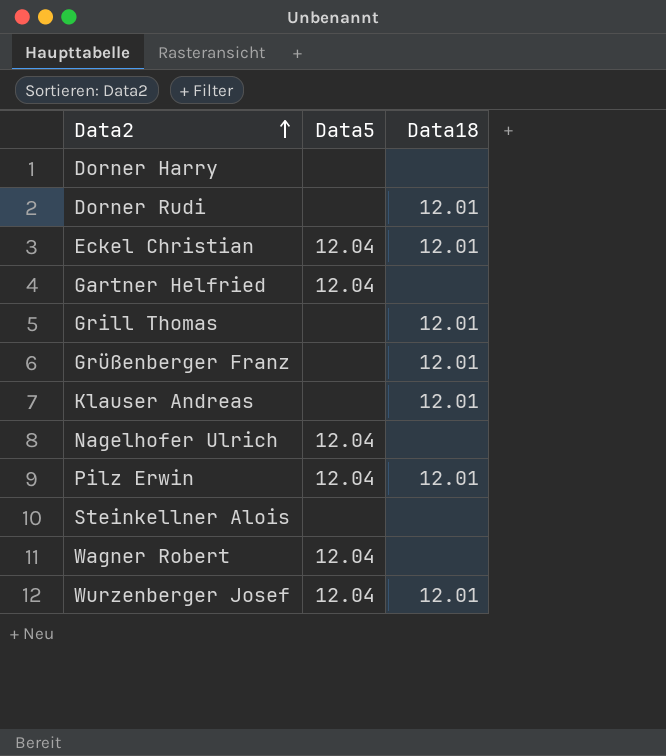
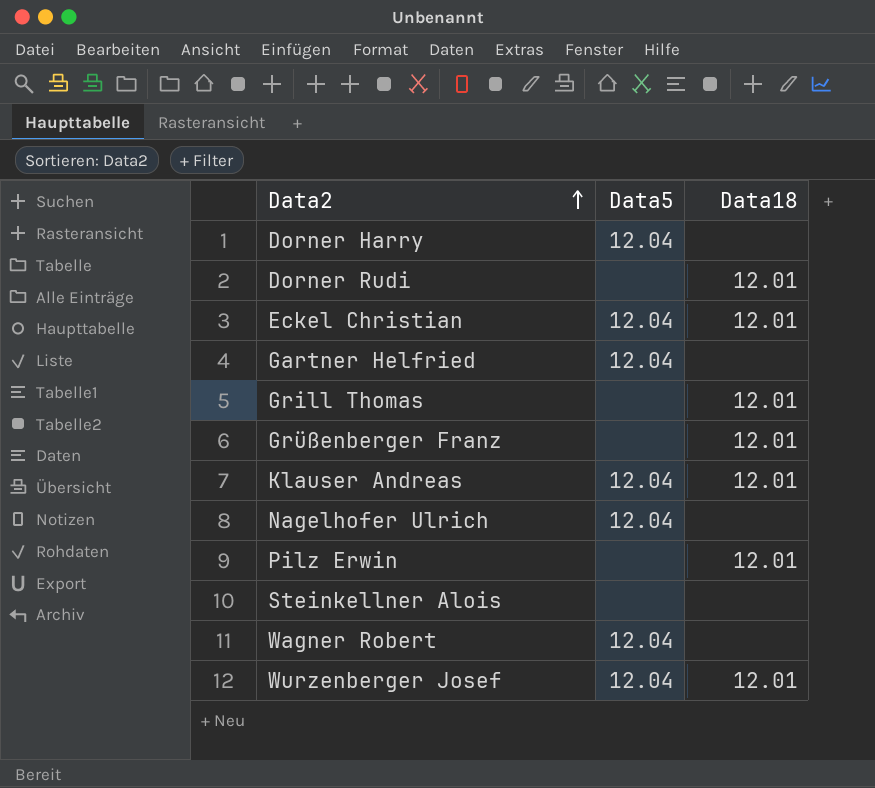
Dorner Harry | Data5: none -> 12.04
Klauser Andreas | Data5: none -> 12.04
Pilz Erwin | Data5: 12.04 -> none

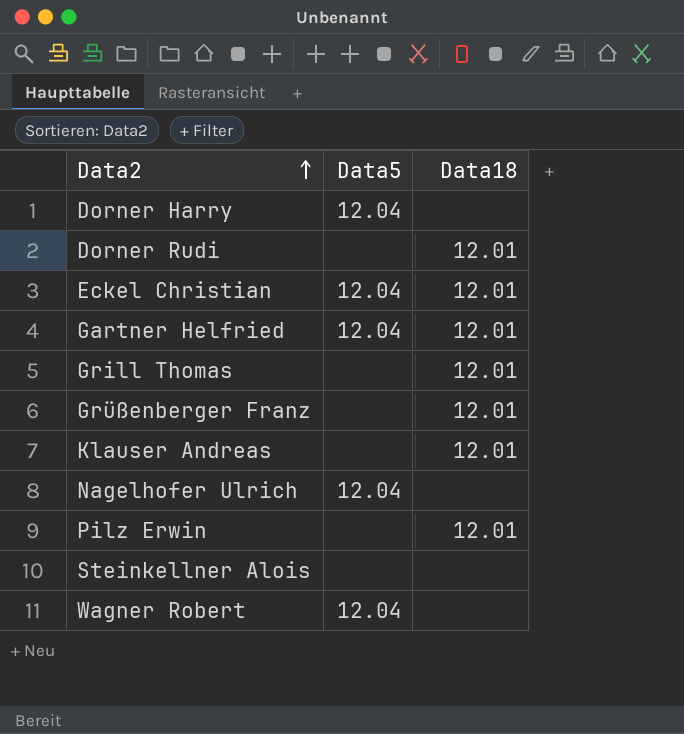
row Wurzenberger Josef: 12.04 | 12.01 -> none
Gartner Helfried | Data18: none -> 12.01
Klauser Andreas | Data5: 12.04 -> none

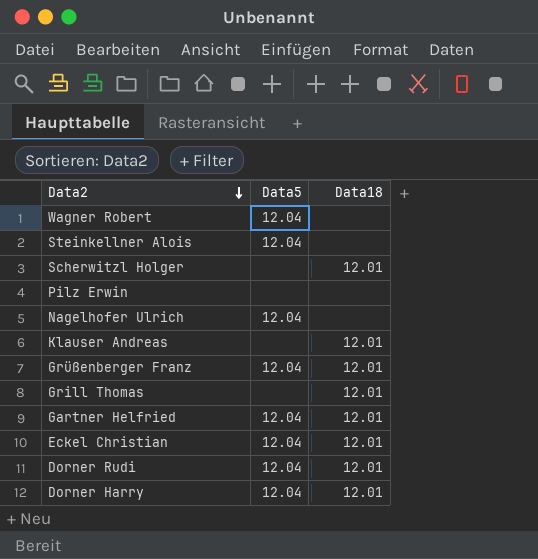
row order: Data2 ascending -> Data2 descending
Steinkellner Alois | Data5: none -> 12.04
row Scherwitzl Holger: none -> none | 12.01
Pilz Erwin | Data18: 12.01 -> none
Grüßenberger Franz | Data5: none -> 12.04
Dorner Rudi | Data5: none -> 12.04
Dorner Harry | Data18: none -> 12.01

